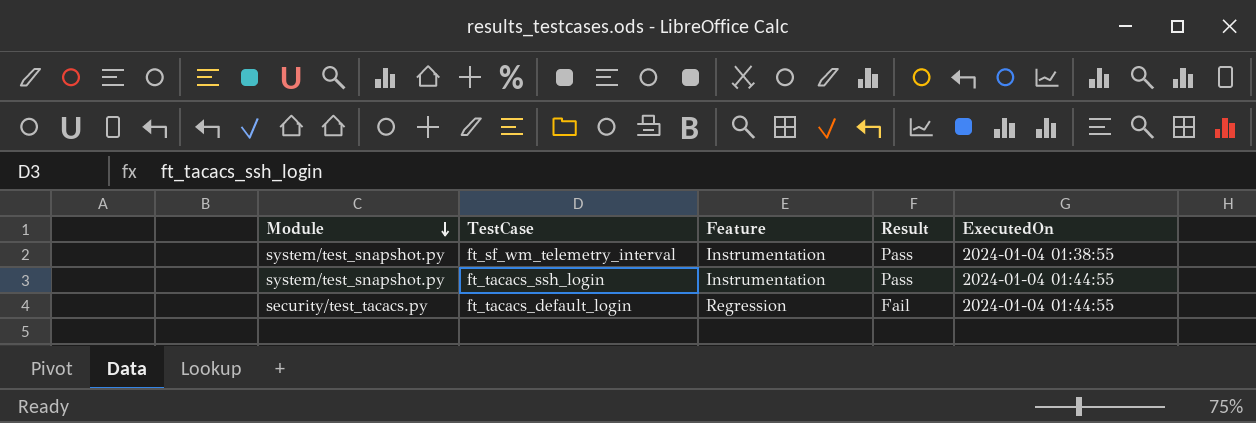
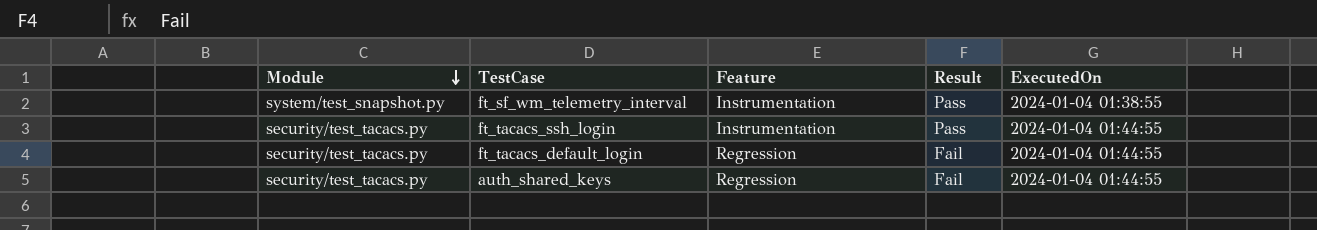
ft_tacacs_ssh_login | Module: system/test_snapshot.py -> security/test_tacacs.py
row auth_shared_keys: none -> security/test_tacacs.py | Regression | Fail | 2024-01-04 01:44:55

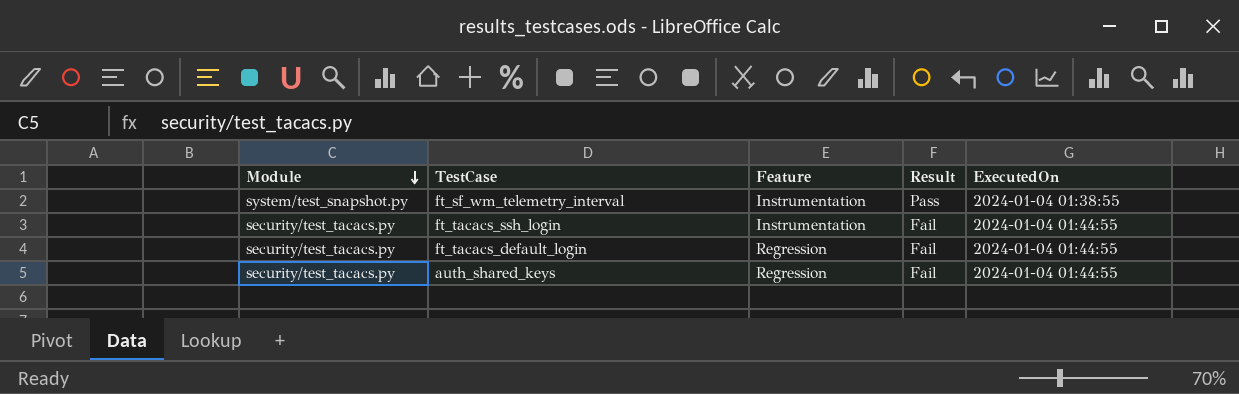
ft_tacacs_ssh_login | Result: Pass -> Fail

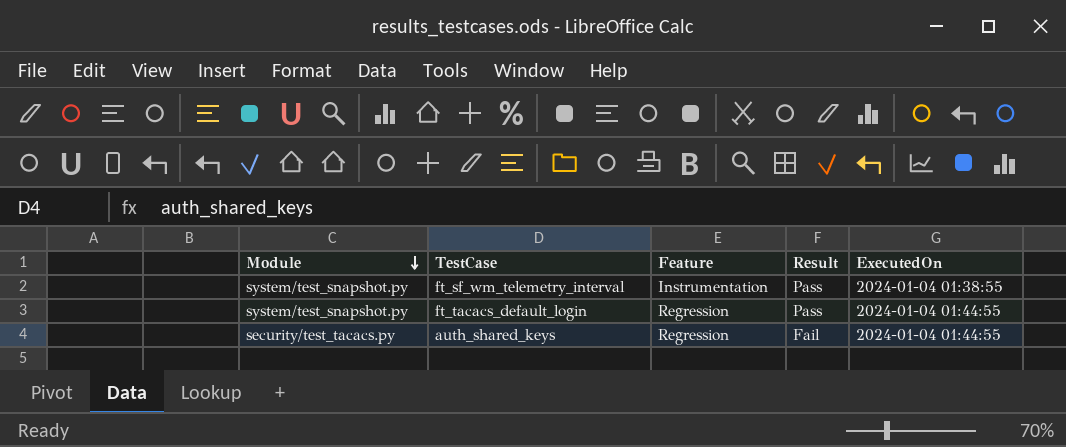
row ft_tacacs_ssh_login: security/test_tacacs.py | Instrumentation | Fail | 2024-01-04 01:44:55 -> none
ft_tacacs_default_login | Module: security/test_tacacs.py -> system/test_snapshot.py
ft_tacacs_default_login | Result: Fail -> Pass

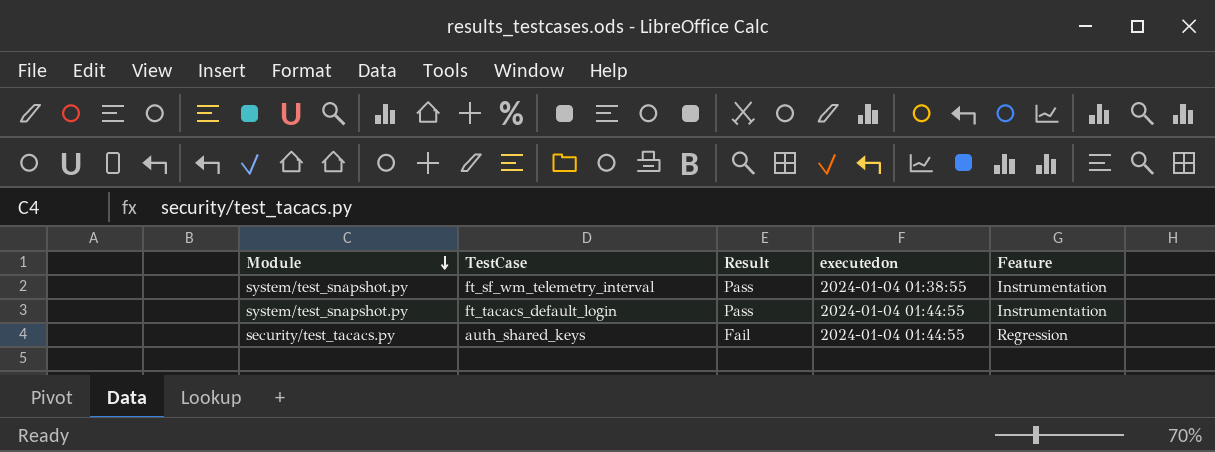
column name: ExecutedOn -> executedon
column Feature | position: 3 -> 5
ft_tacacs_default_login | Feature: Regression -> Instrumentation

